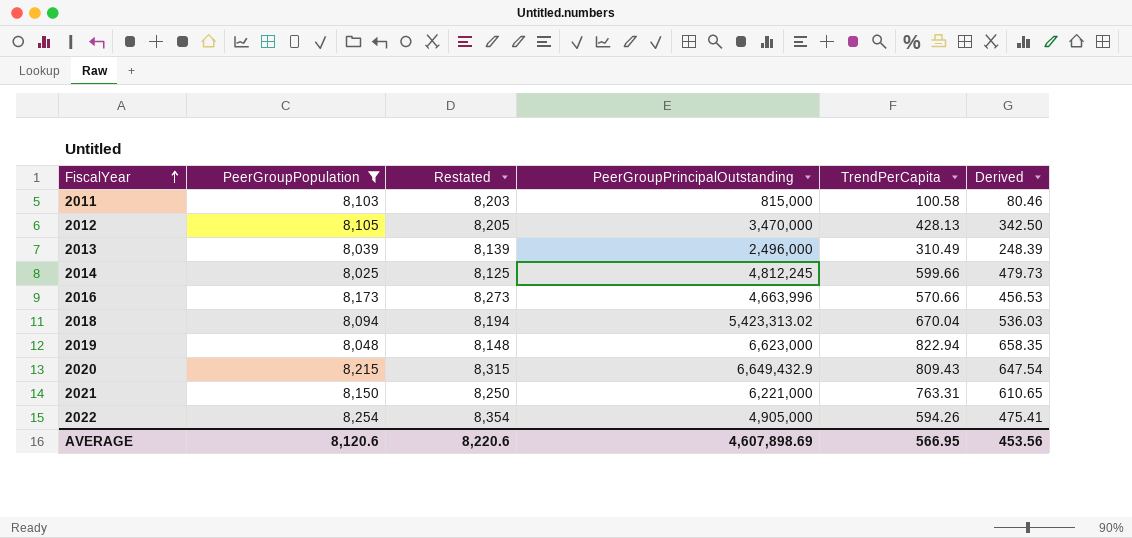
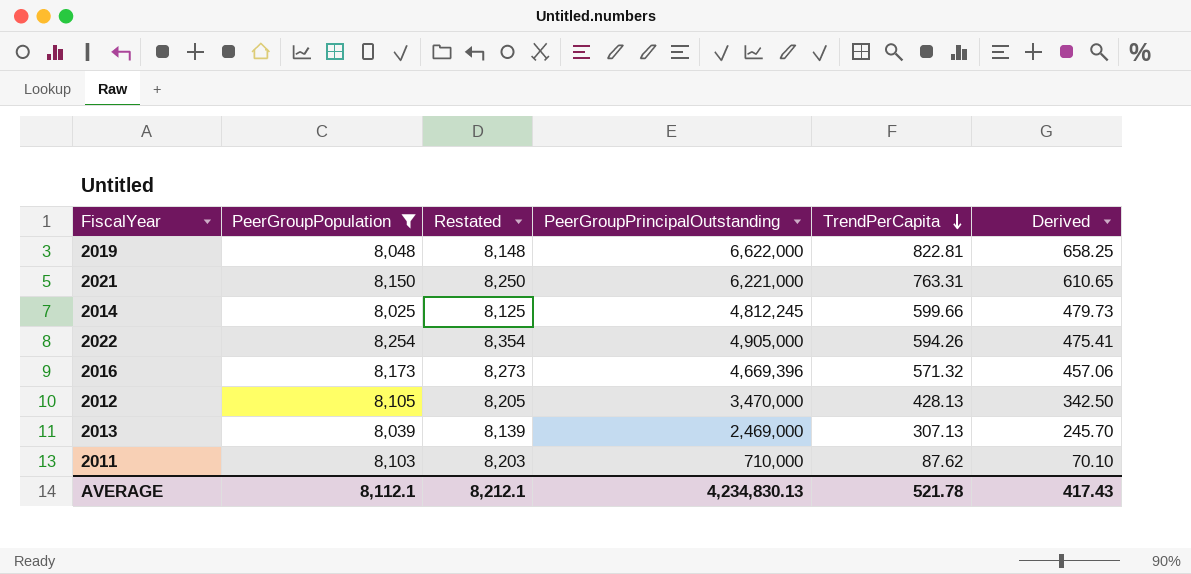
row order: FiscalYear ascending -> TrendPerCapita descending
row 2018: 8,094 | 8,194 | 5,423,313.02 | 670.04 | 536.03 -> none
row 2020: 8,215 | 8,315 | 6,649,432.9 | 809.43 | 647.54 -> none
2019 | PeerGroupPrincipalOutstanding: 6,623,000 -> 6,622,000
2019 | TrendPerCapita: 822.94 -> 822.81
2019 | Derived: 658.35 -> 658.25
2016 | PeerGroupPrincipalOutstanding: 4,663,996 -> 4,669,396
2016 | TrendPerCapita: 570.66 -> 571.32
2016 | Derived: 456.53 -> 457.06
2013 | PeerGroupPrincipalOutstanding: 2,496,000 -> 2,469,000
2013 | TrendPerCapita: 310.49 -> 307.13
2013 | Derived: 248.39 -> 245.70
2011 | PeerGroupPrincipalOutstanding: 815,000 -> 710,000
2011 | TrendPerCapita: 100.58 -> 87.62
2011 | Derived: 80.46 -> 70.10
AVERAGE | PeerGroupPopulation: 8,120.6 -> 8,112.1
AVERAGE | Restated: 8,220.6 -> 8,212.1
AVERAGE | PeerGroupPrincipalOutstanding: 4,607,898.69 -> 4,234,830.13
AVERAGE | TrendPerCapita: 566.95 -> 521.78
AVERAGE | Derived: 453.56 -> 417.43

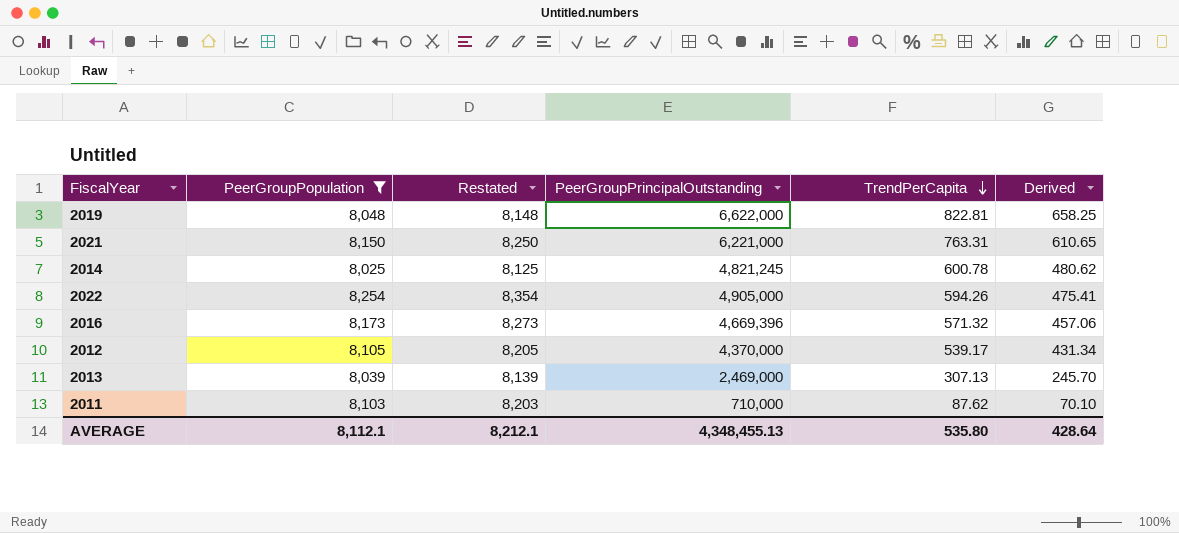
2014 | PeerGroupPrincipalOutstanding: 4,812,245 -> 4,821,245
2014 | TrendPerCapita: 599.66 -> 600.78
2014 | Derived: 479.73 -> 480.62
2012 | PeerGroupPrincipalOutstanding: 3,470,000 -> 4,370,000
2012 | TrendPerCapita: 428.13 -> 539.17
2012 | Derived: 342.50 -> 431.34
AVERAGE | PeerGroupPrincipalOutstanding: 4,234,830.13 -> 4,348,455.13
AVERAGE | TrendPerCapita: 521.78 -> 535.80
AVERAGE | Derived: 417.43 -> 428.64

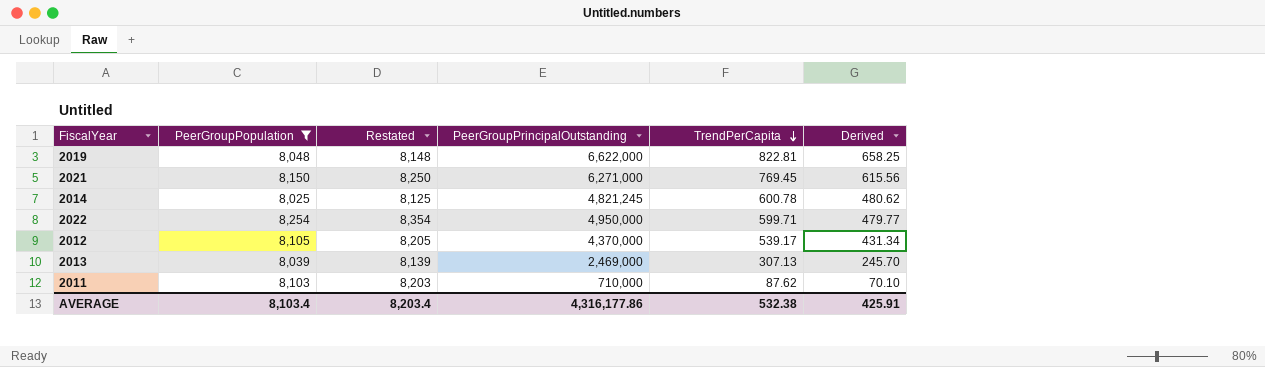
row 2016: 8,173 | 8,273 | 4,669,396 | 571.32 | 457.06 -> none
2021 | PeerGroupPrincipalOutstanding: 6,221,000 -> 6,271,000
2021 | TrendPerCapita: 763.31 -> 769.45
2021 | Derived: 610.65 -> 615.56
2022 | PeerGroupPrincipalOutstanding: 4,905,000 -> 4,950,000
2022 | TrendPerCapita: 594.26 -> 599.71
2022 | Derived: 475.41 -> 479.77
AVERAGE | PeerGroupPopulation: 8,112.1 -> 8,103.4
AVERAGE | Restated: 8,212.1 -> 8,203.4
AVERAGE | PeerGroupPrincipalOutstanding: 4,348,455.13 -> 4,316,177.86
AVERAGE | TrendPerCapita: 535.80 -> 532.38
AVERAGE | Derived: 428.64 -> 425.91

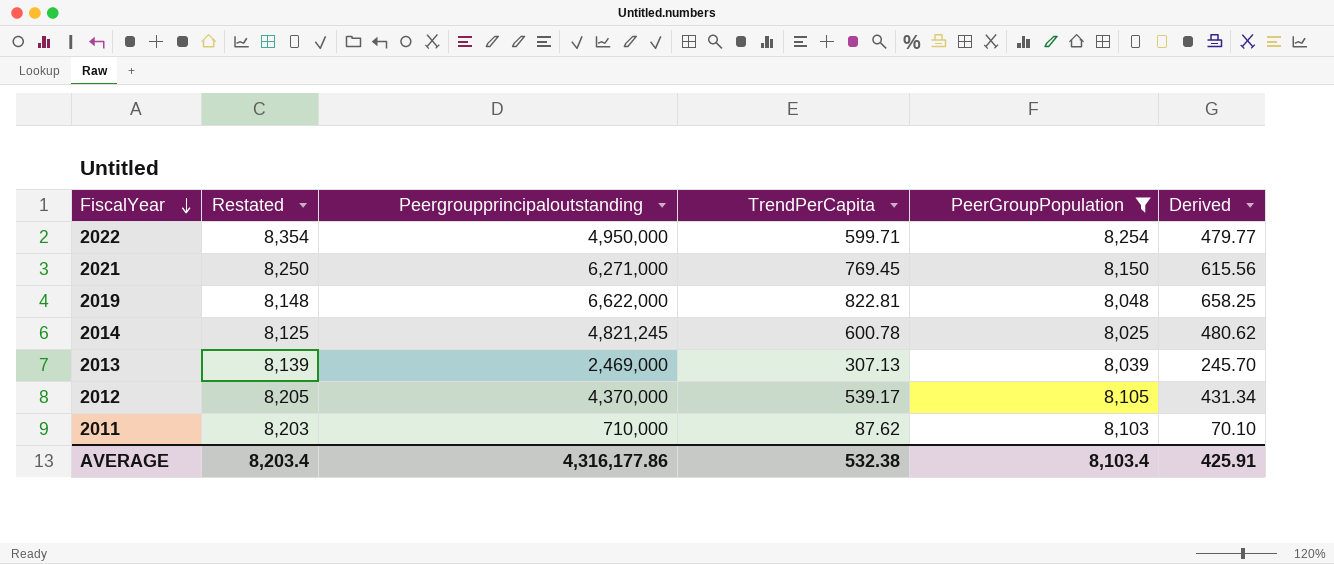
row order: TrendPerCapita descending -> FiscalYear descending
column name: PeerGroupPrincipalOutstanding -> Peergroupprincipaloutstanding
column PeerGroupPopulation | position: 2 -> 5

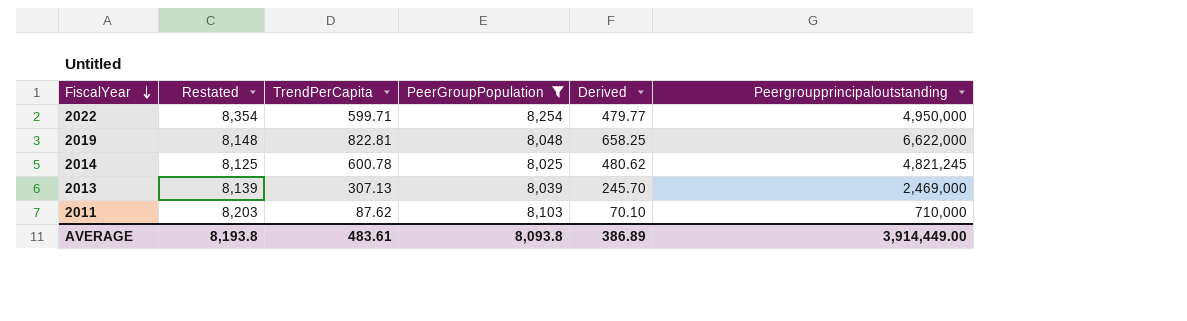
column Peergroupprincipaloutstanding | position: 3 -> 6
row 2021: 8,250 | 6,271,000 | 769.45 | 8,150 | 615.56 -> none
row 2012: 8,205 | 4,370,000 | 539.17 | 8,105 | 431.34 -> none
AVERAGE | Restated: 8,203.4 -> 8,193.8
AVERAGE | TrendPerCapita: 532.38 -> 483.61
AVERAGE | PeerGroupPopulation: 8,103.4 -> 8,093.8
AVERAGE | Derived: 425.91 -> 386.89
AVERAGE | Peergroupprincipaloutstanding: 4,316,177.86 -> 3,914,449.00

